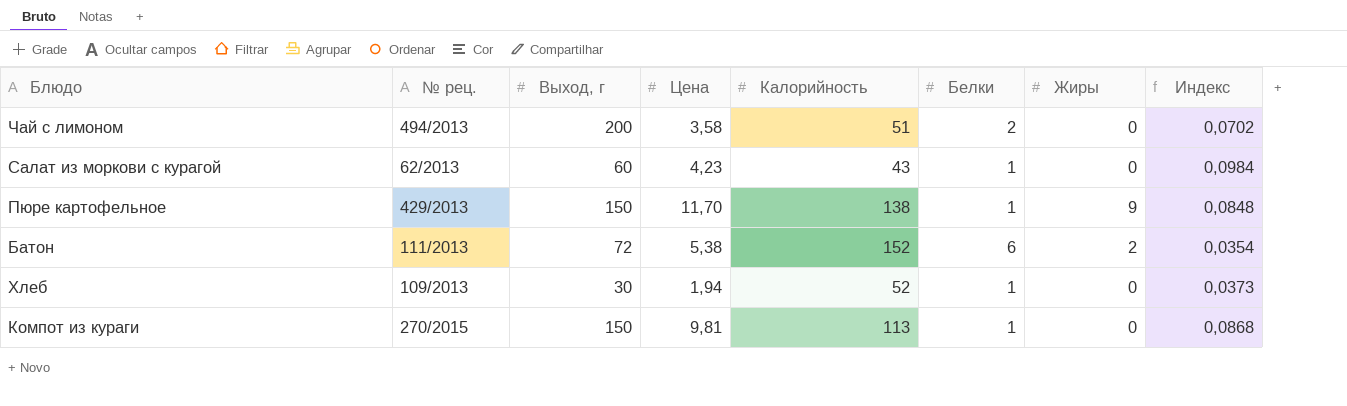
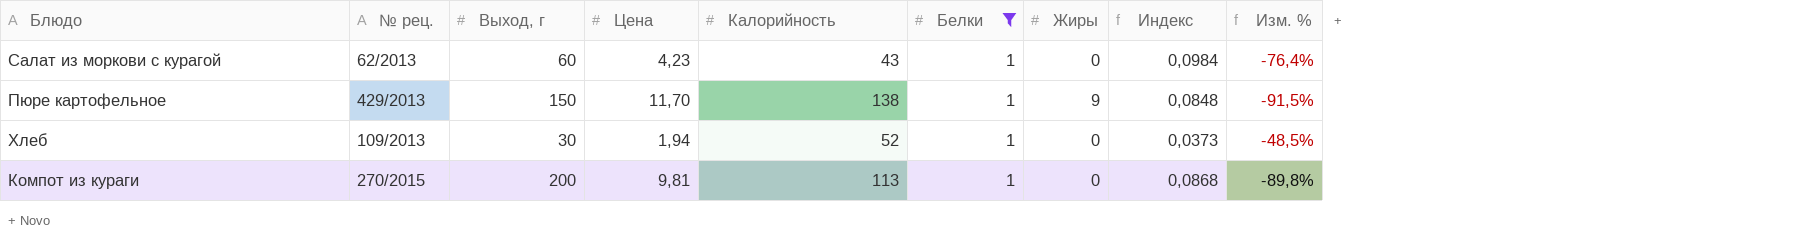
filter: none -> Белки = 1
column Изм. % | formula: none -> ([Белки] - [Цена]) / [Цена]
Компот из кураги | Выход, г: 150 -> 200

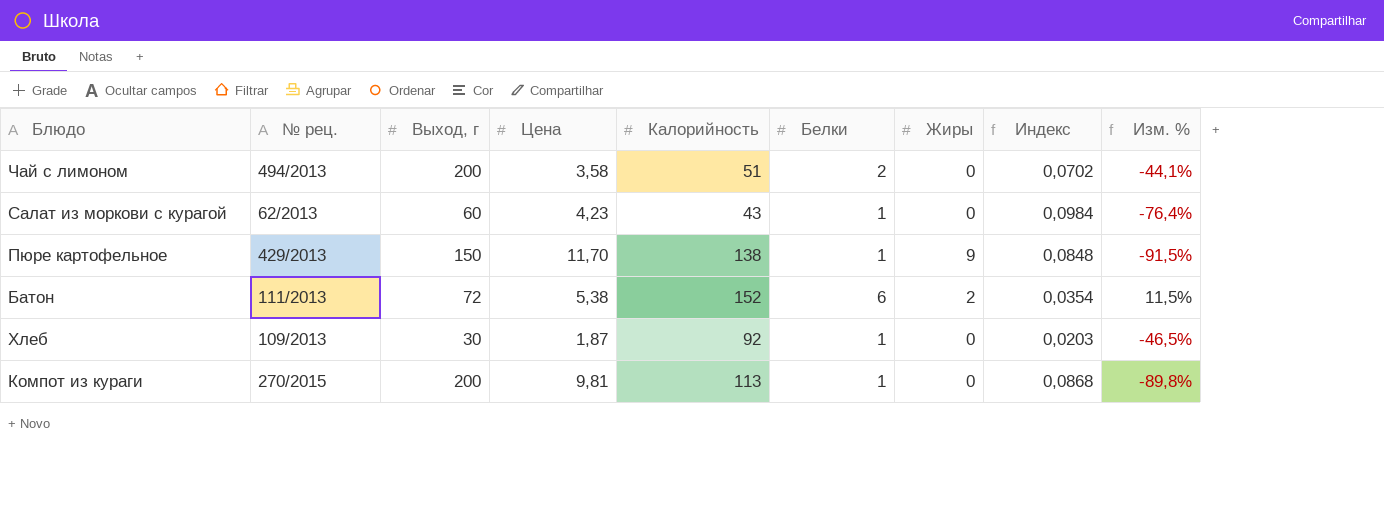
filter: Белки = 1 -> none
Хлеб | Цена: 1,94 -> 1,87
Хлеб | Калорийность: 52 -> 92
Хлеб | Индекс: 0,0373 -> 0,0203
Хлеб | Изм. %: -48,5% -> -46,5%

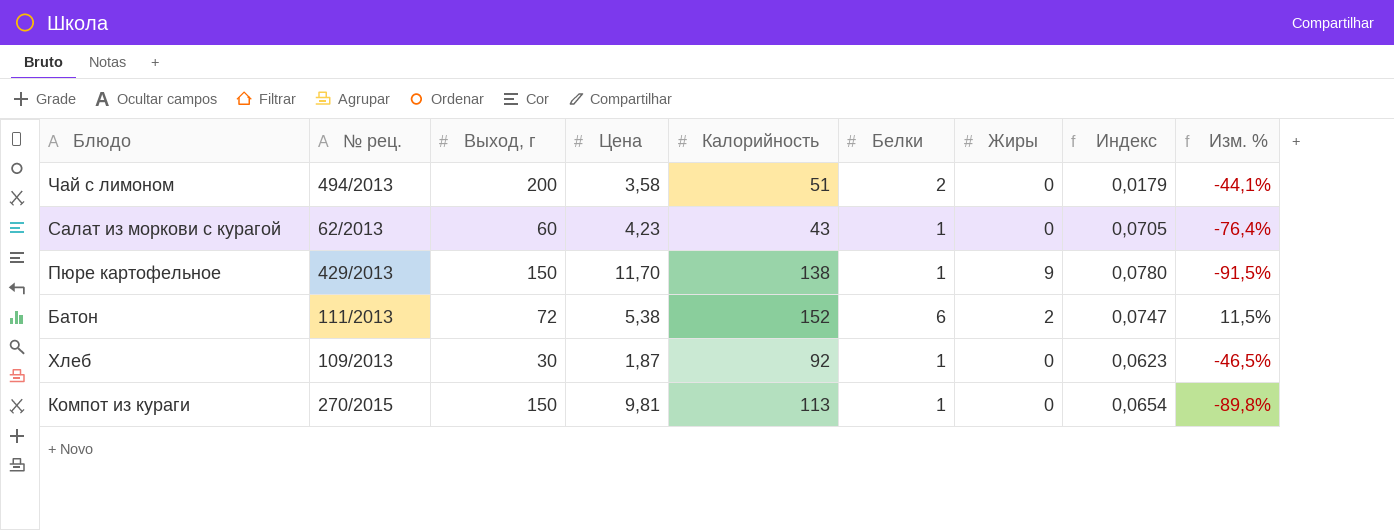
column Индекс | formula: [Цена] / [Калорийность] -> [Цена] / [Выход, г]
Компот из кураги | Выход, г: 200 -> 150

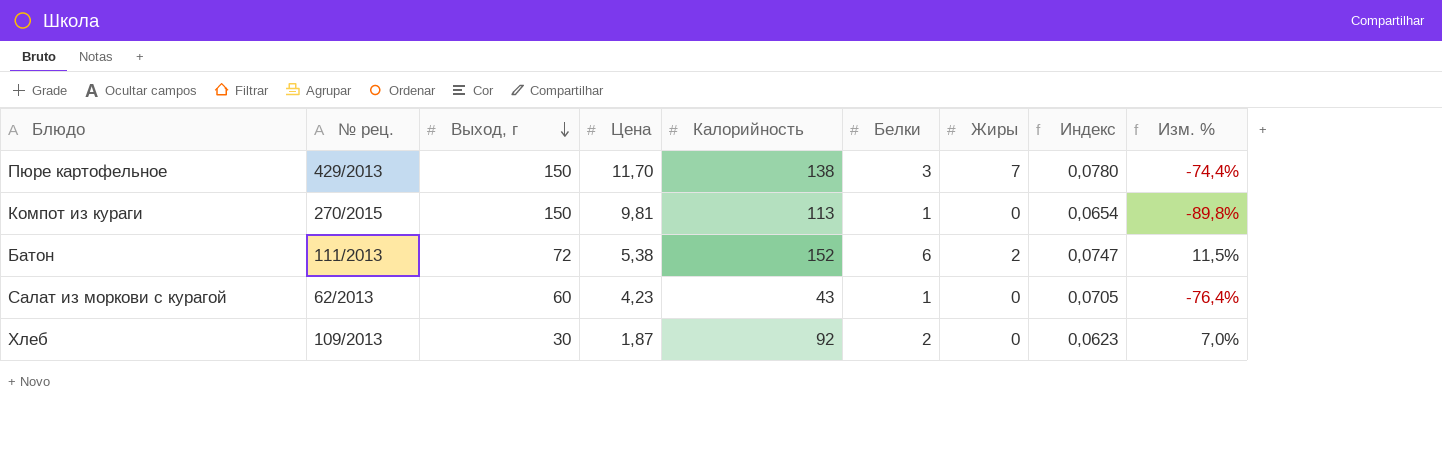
row order: none -> Выход, г descending
row Чай с лимоном: 494/2013 | 200 | 3,58 | 51 | 2 | 0 | 0,0179 | -44,1% -> none
Пюре картофельное | Белки: 1 -> 3
Пюре картофельное | Жиры: 9 -> 7
Пюре картофельное | Изм. %: -91,5% -> -74,4%
Хлеб | Белки: 1 -> 2
Хлеб | Изм. %: -46,5% -> 7,0%

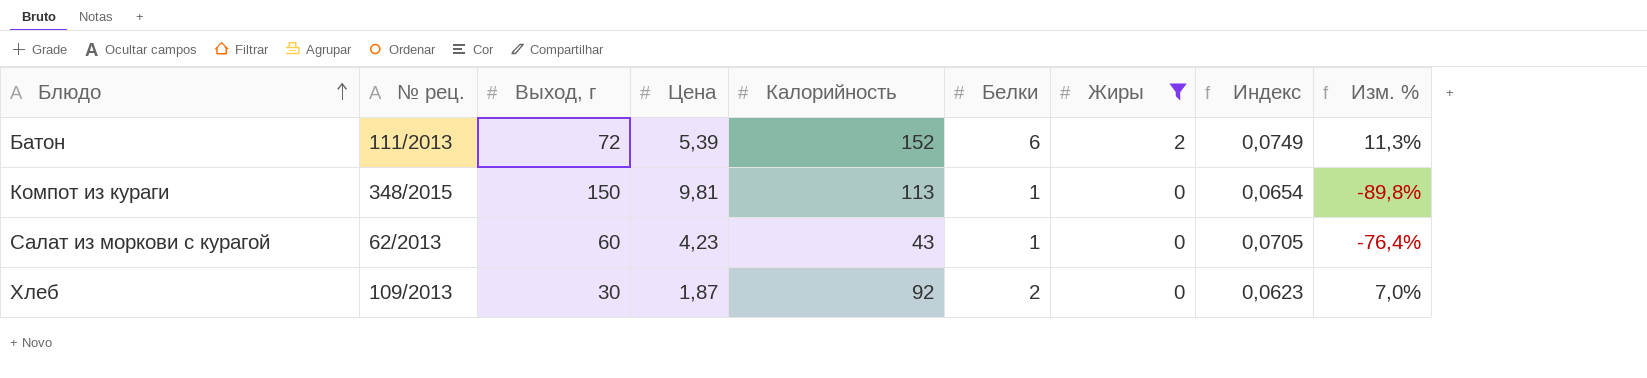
filter: none -> Жиры != 7
row order: Выход, г descending -> Блюдо ascending
Батон | Цена: 5,38 -> 5,39
Батон | Индекс: 0,0747 -> 0,0749
Батон | Изм. %: 11,5% -> 11,3%
Компот из кураги | № рец.: 270/2015 -> 348/2015

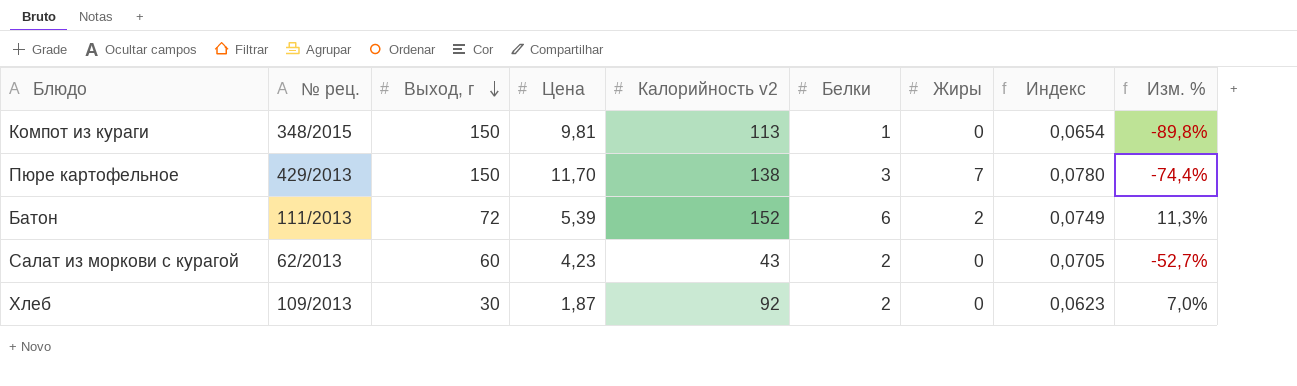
filter: Жиры != 7 -> none
row order: Блюдо ascending -> Выход, г descending
column name: Калорийность -> Калорийность v2
Салат из моркови с курагой | Белки: 1 -> 2
Салат из моркови с курагой | Изм. %: -76,4% -> -52,7%

